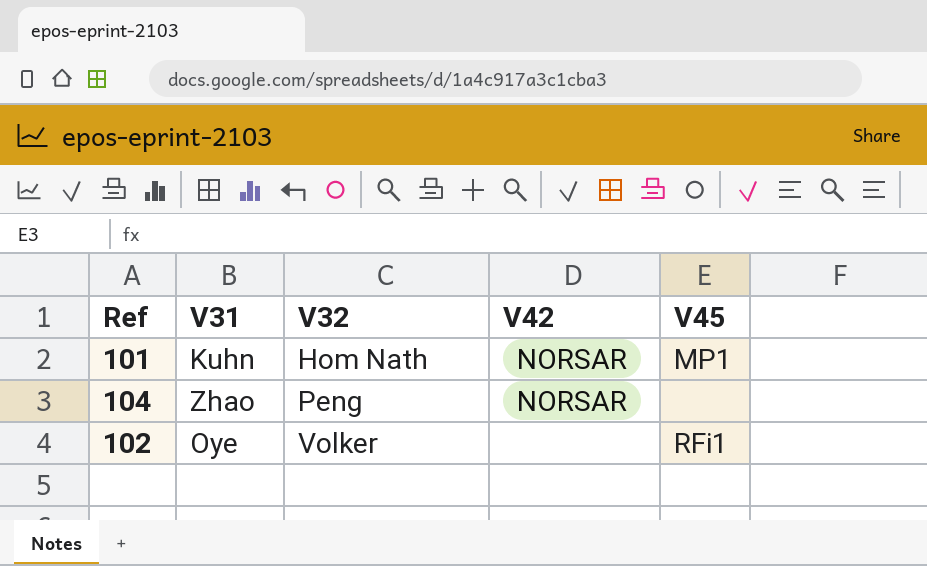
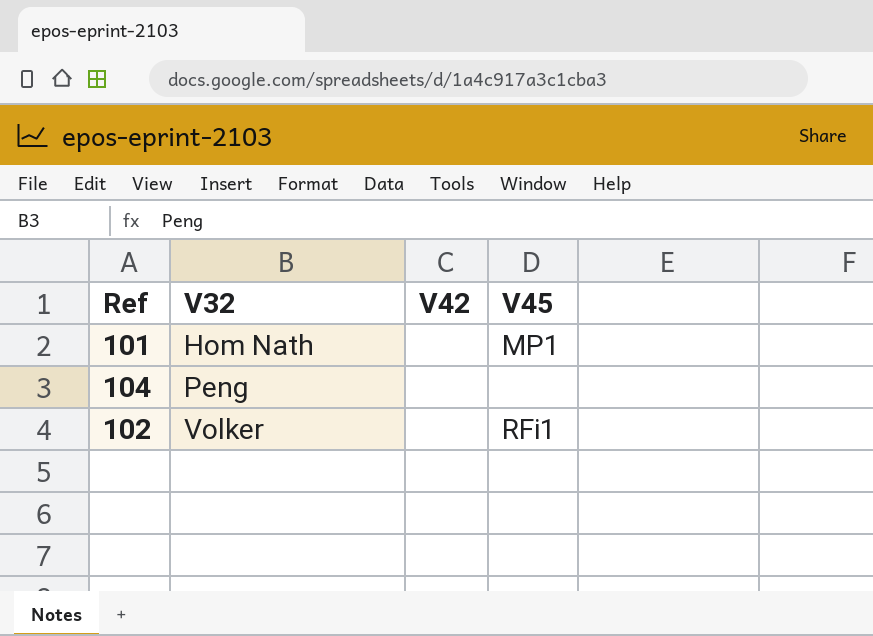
column V31 | position: 2 -> none
101 | V42: NORSAR -> none
104 | V42: NORSAR -> none

